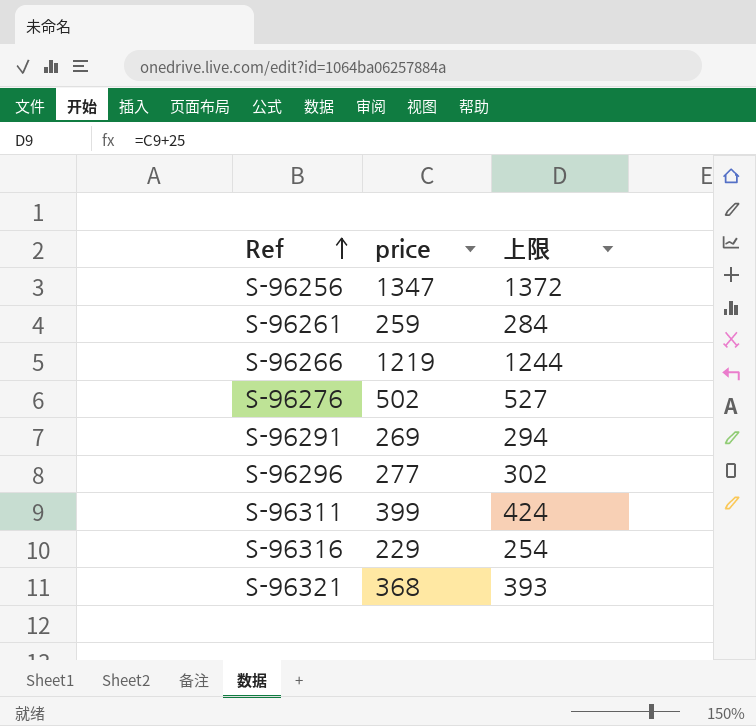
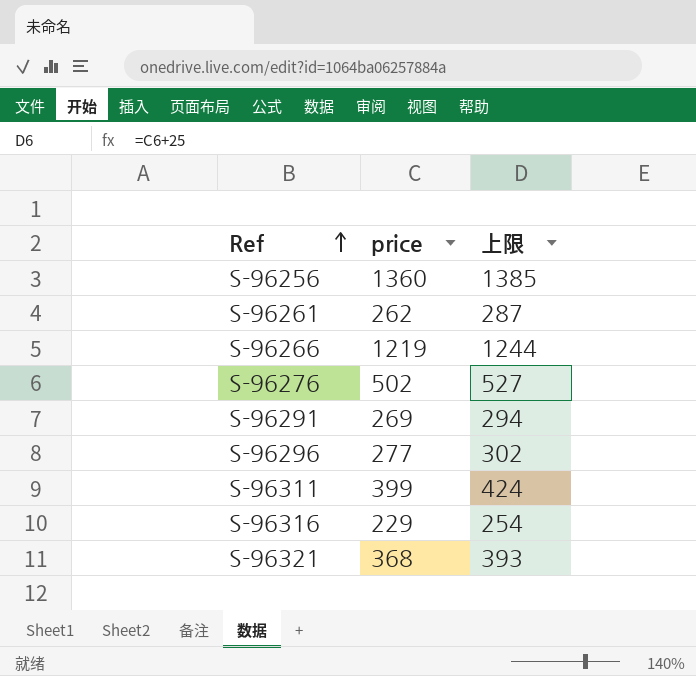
S-96256 | price: 1347 -> 1360
S-96256 | 上限: 1372 -> 1385
S-96261 | price: 259 -> 262
S-96261 | 上限: 284 -> 287

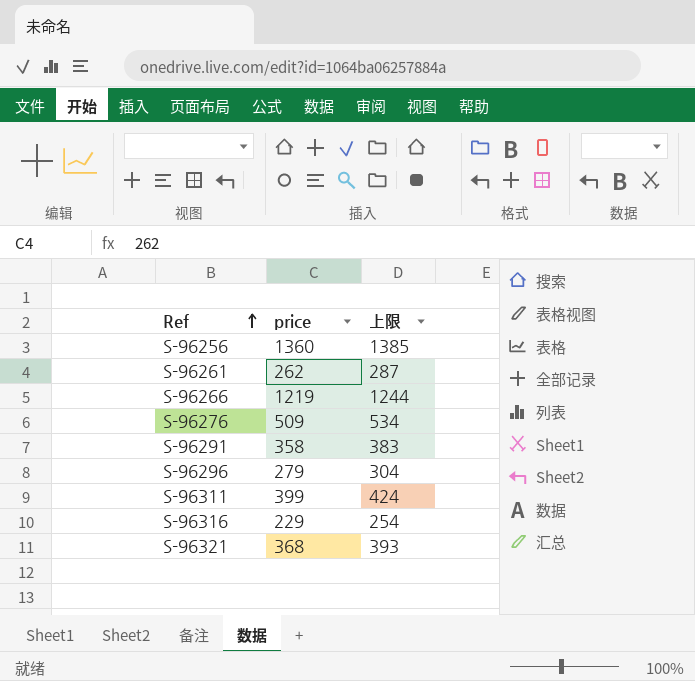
S-96276 | price: 502 -> 509
S-96276 | 上限: 527 -> 534
S-96291 | price: 269 -> 358
S-96291 | 上限: 294 -> 383
S-96296 | price: 277 -> 279
S-96296 | 上限: 302 -> 304

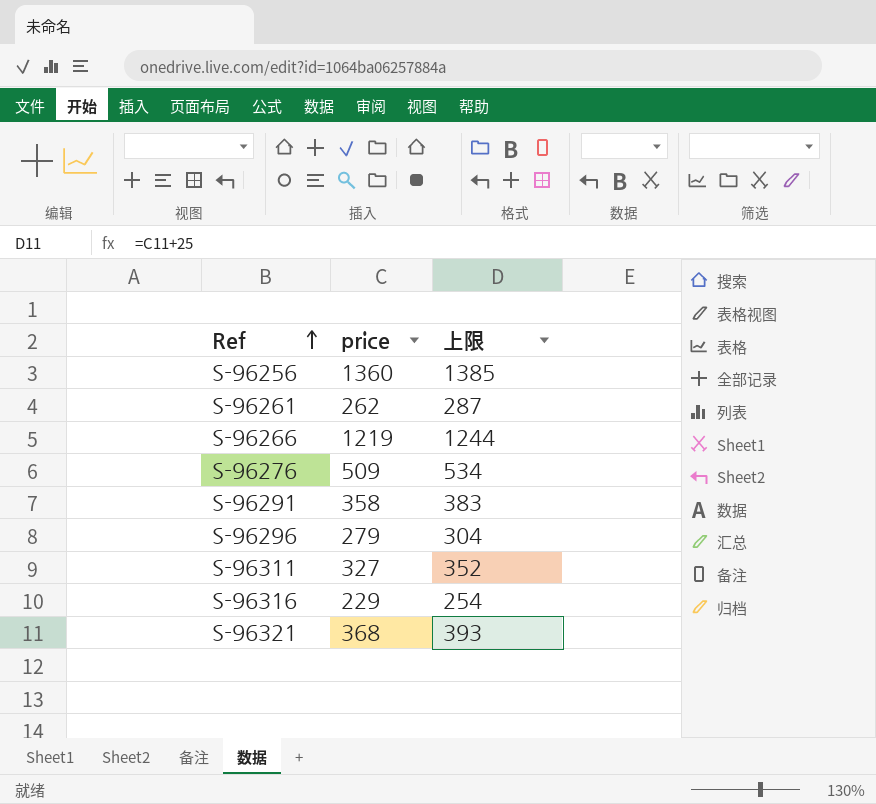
S-96311 | price: 399 -> 327
S-96311 | 上限: 424 -> 352

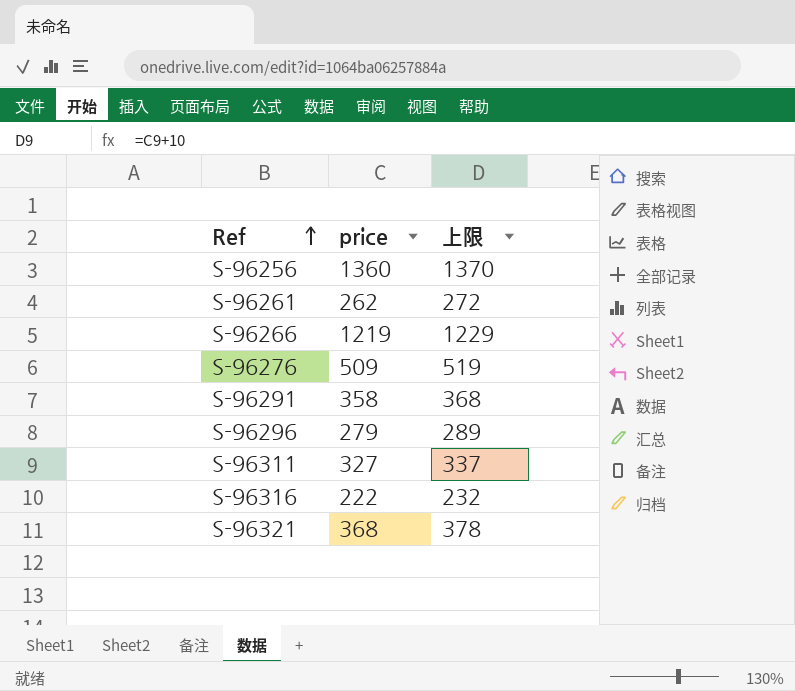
column 上限 | formula: [price] + 25 -> [price] + 10
S-96316 | price: 229 -> 222

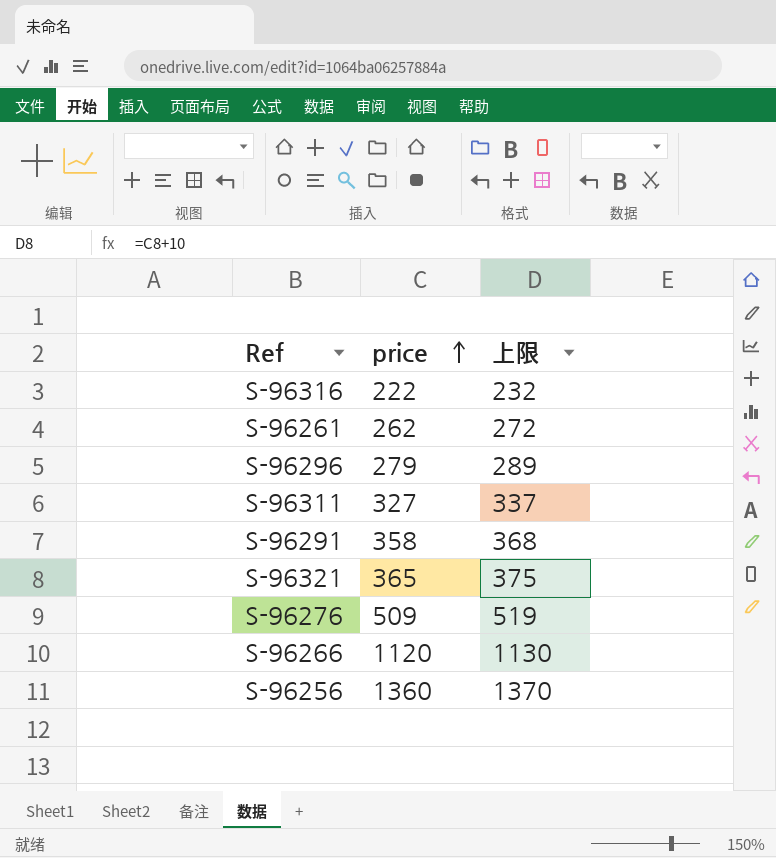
row order: Ref ascending -> price ascending
S-96321 | price: 368 -> 365
S-96321 | 上限: 378 -> 375
S-96266 | price: 1219 -> 1120
S-96266 | 上限: 1229 -> 1130

